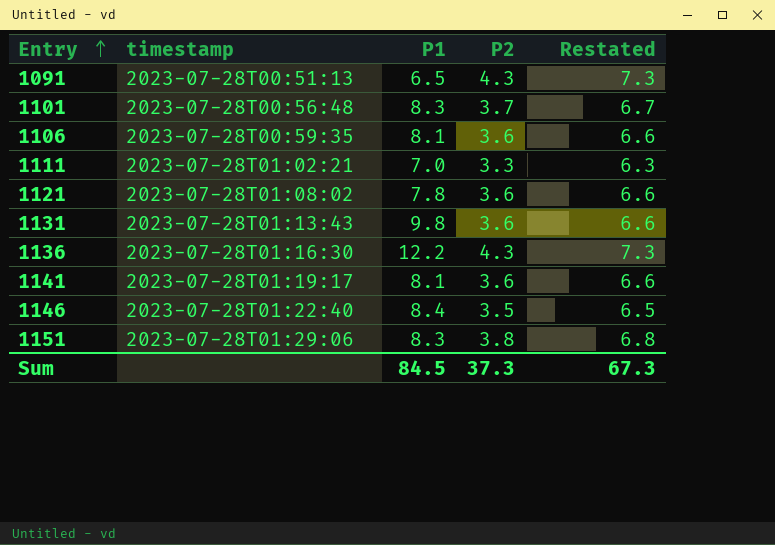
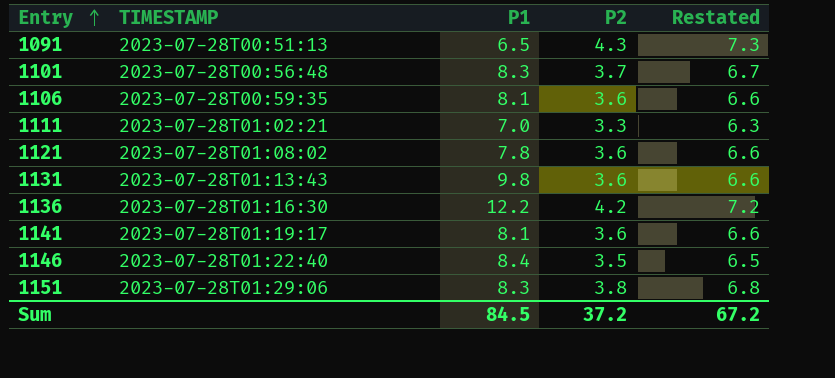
column name: timestamp -> TIMESTAMP
1136 | P2: 4.3 -> 4.2
1136 | Restated: 7.3 -> 7.2
Sum | P2: 37.3 -> 37.2
Sum | Restated: 67.3 -> 67.2

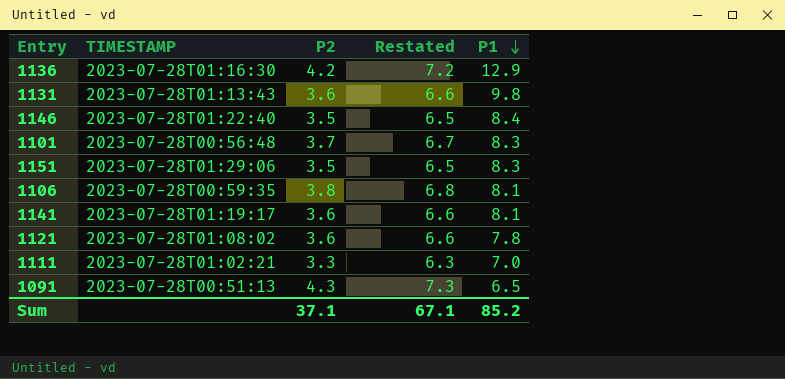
row order: Entry ascending -> P1 descending
column P1 | position: 3 -> 5
1136 | P1: 12.2 -> 12.9
1151 | P2: 3.8 -> 3.5
1151 | Restated: 6.8 -> 6.5
1106 | P2: 3.6 -> 3.8
1106 | Restated: 6.6 -> 6.8
Sum | P2: 37.2 -> 37.1
Sum | Restated: 67.2 -> 67.1
Sum | P1: 84.5 -> 85.2

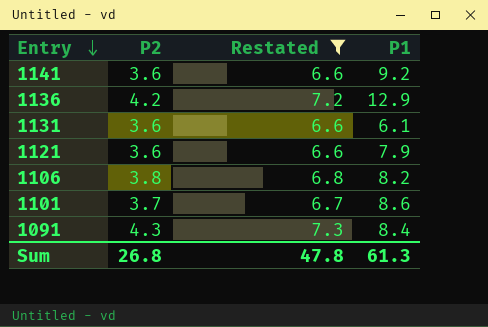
filter: none -> Restated >= 6.6
row order: P1 descending -> Entry descending
column TIMESTAMP | position: 2 -> none
1141 | P1: 8.1 -> 9.2
1131 | P1: 9.8 -> 6.1
1121 | P1: 7.8 -> 7.9
1106 | P1: 8.1 -> 8.2
1101 | P1: 8.3 -> 8.6
1091 | P1: 6.5 -> 8.4
Sum | P2: 37.1 -> 26.8
Sum | Restated: 67.1 -> 47.8
Sum | P1: 85.2 -> 61.3

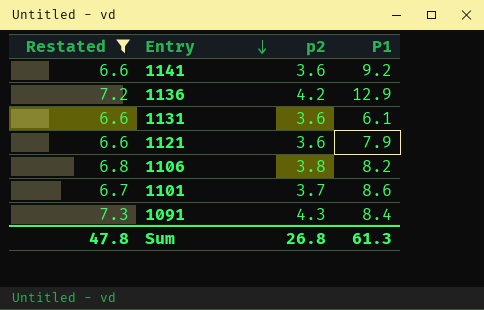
column Restated | position: 3 -> 1
column name: P2 -> p2

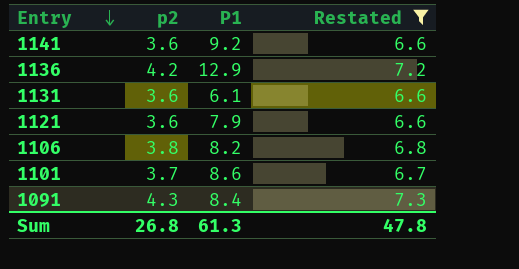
column Restated | position: 1 -> 4

